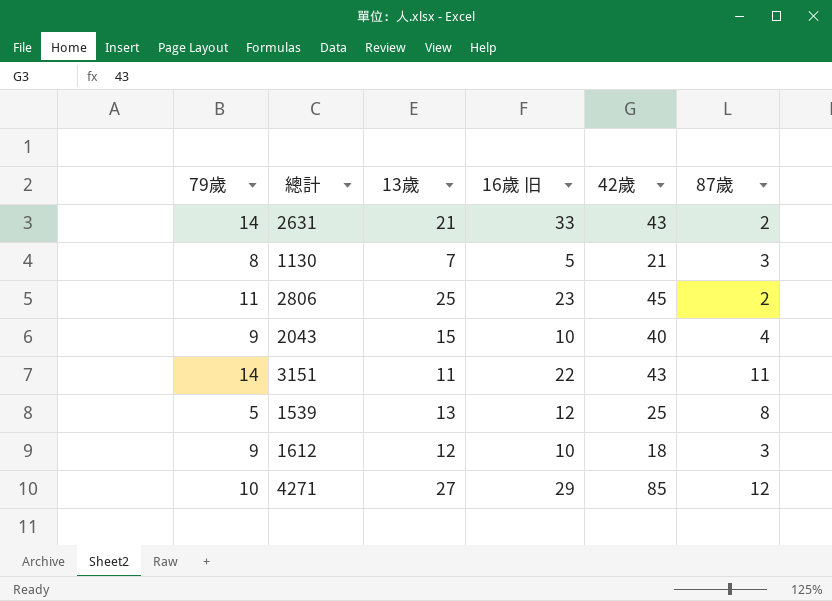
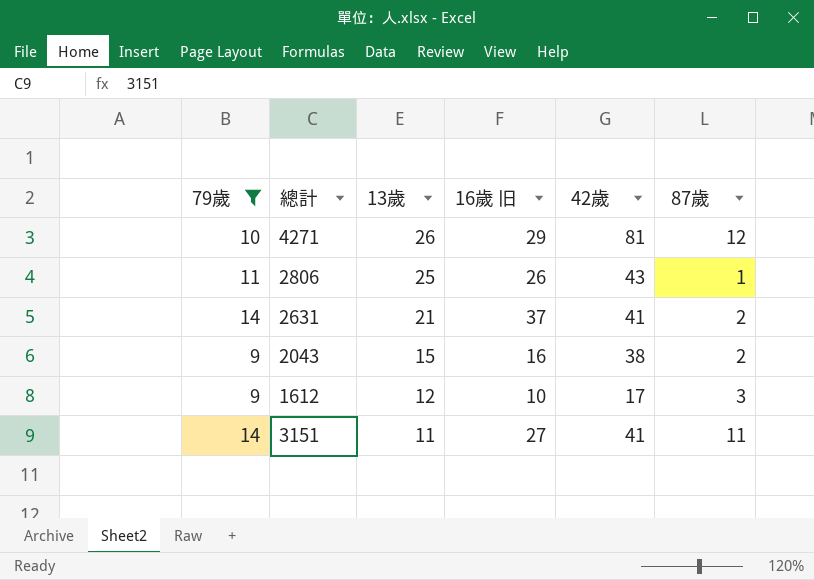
filter: none -> 79歲 >= 9
row order: none -> 13歲 descending
4271 | 13歲: 27 -> 26
4271 | 42歲: 85 -> 81
2806 | 16歲 旧: 23 -> 26
2806 | 42歲: 45 -> 43
2806 | 87歲: 2 -> 1
2631 | 16歲 旧: 33 -> 37
2631 | 42歲: 43 -> 41
2043 | 16歲 旧: 10 -> 16
2043 | 42歲: 40 -> 38
2043 | 87歲: 4 -> 2
1612 | 42歲: 18 -> 17
3151 | 16歲 旧: 22 -> 27
3151 | 42歲: 43 -> 41

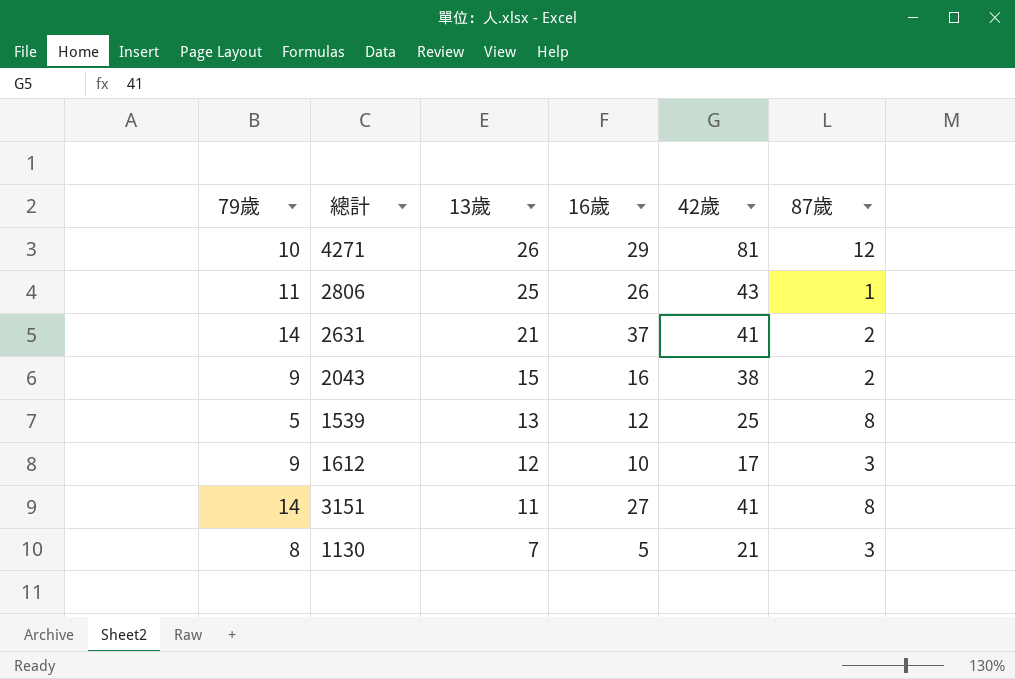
filter: 79歲 >= 9 -> none
column name: 16歲 旧 -> 16歲
3151 | 87歲: 11 -> 8

